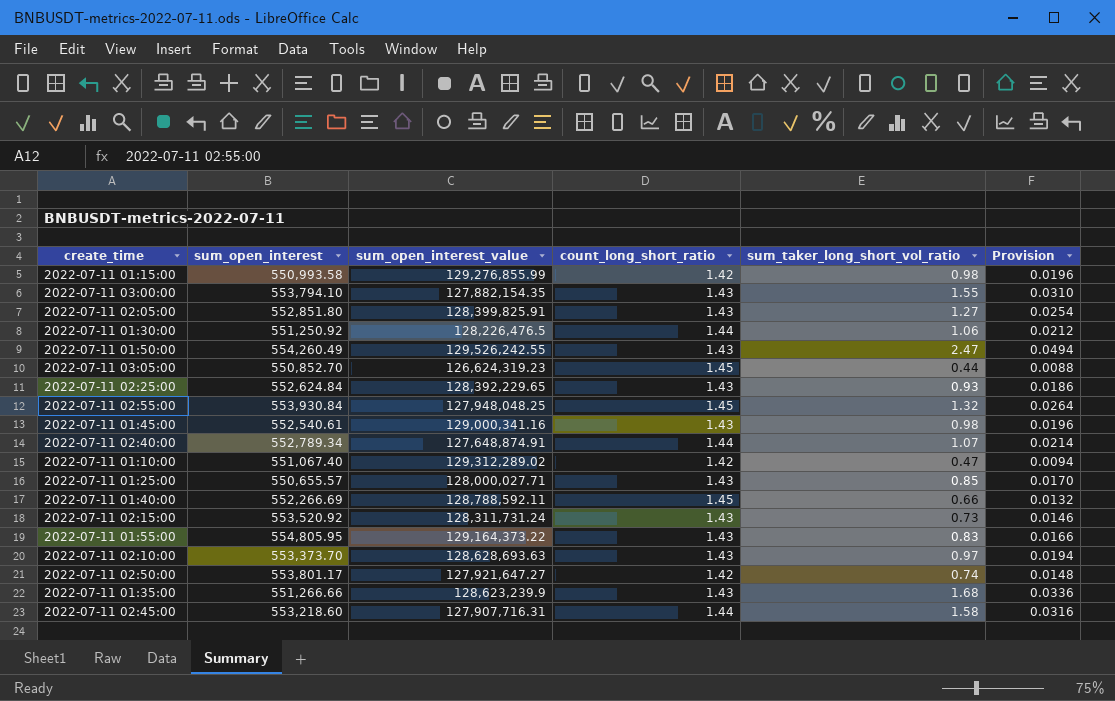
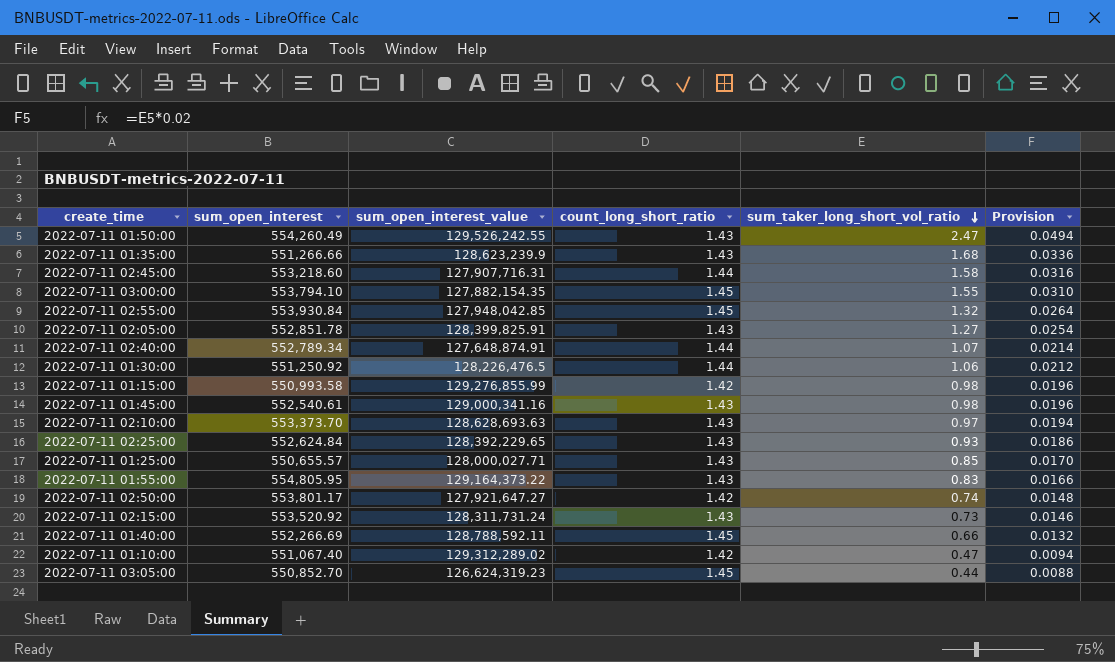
row order: none -> sum_taker_long_short_vol_ratio descending
2022-07-11 03:00:00 | count_long_short_ratio: 1.43 -> 1.45
2022-07-11 02:55:00 | sum_open_interest_value: 127,948,048.25 -> 127,948,042.85
2022-07-11 02:05:00 | sum_open_interest: 552,851.80 -> 552,851.78

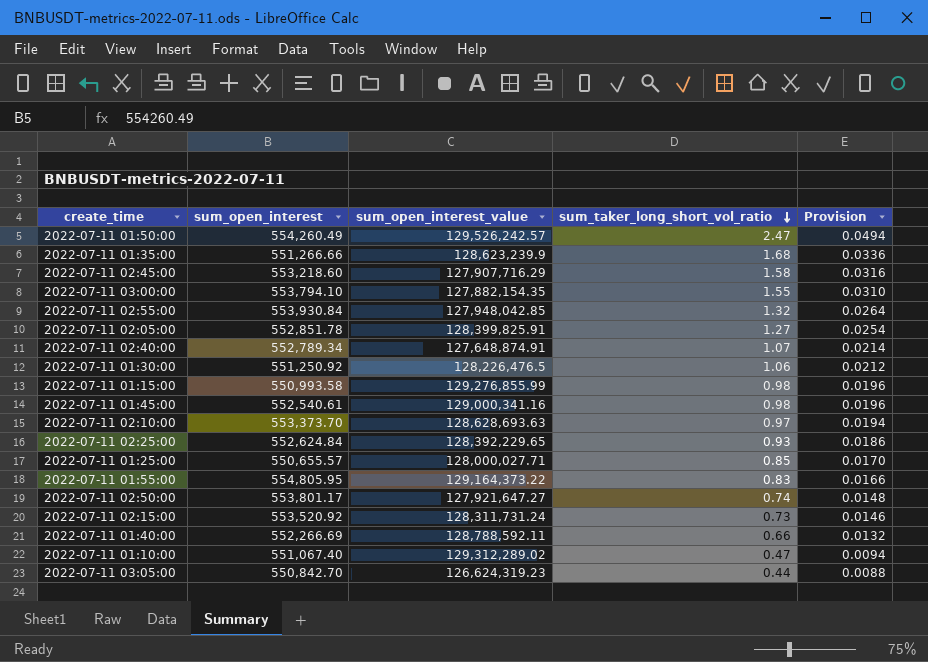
column count_long_short_ratio | position: 4 -> none
2022-07-11 01:50:00 | sum_open_interest_value: 129,526,242.55 -> 129,526,242.57
2022-07-11 02:45:00 | sum_open_interest_value: 127,907,716.31 -> 127,907,716.29
2022-07-11 03:05:00 | sum_open_interest: 550,852.70 -> 550,842.70

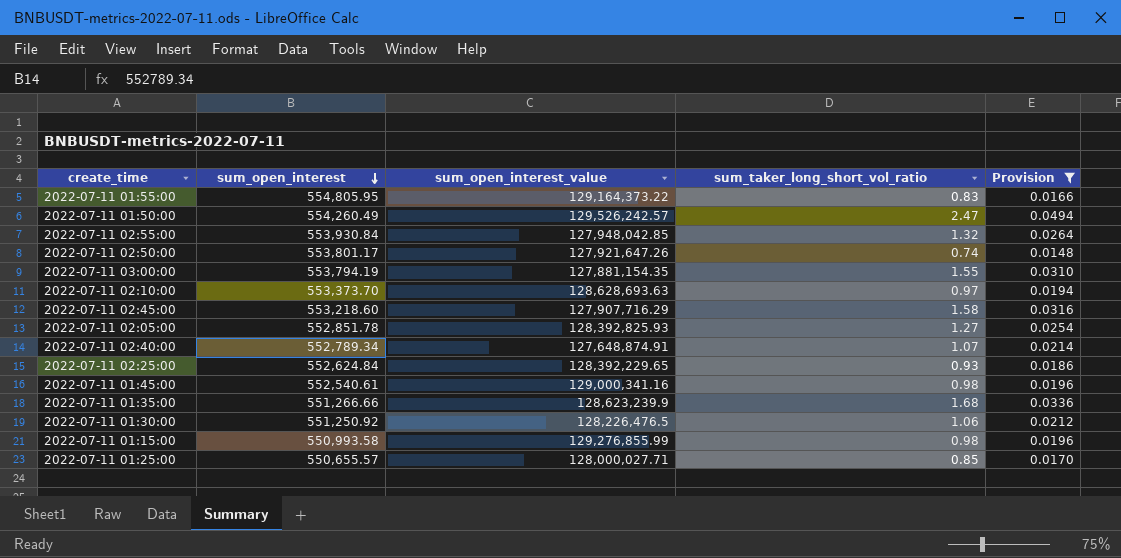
filter: none -> Provision >= 0.0148
row order: sum_taker_long_short_vol_ratio descending -> sum_open_interest descending
2022-07-11 02:50:00 | sum_open_interest_value: 127,921,647.27 -> 127,921,647.26
2022-07-11 03:00:00 | sum_open_interest: 553,794.10 -> 553,794.19
2022-07-11 03:00:00 | sum_open_interest_value: 127,882,154.35 -> 127,881,154.35
2022-07-11 02:05:00 | sum_open_interest_value: 128,399,825.91 -> 128,392,825.93

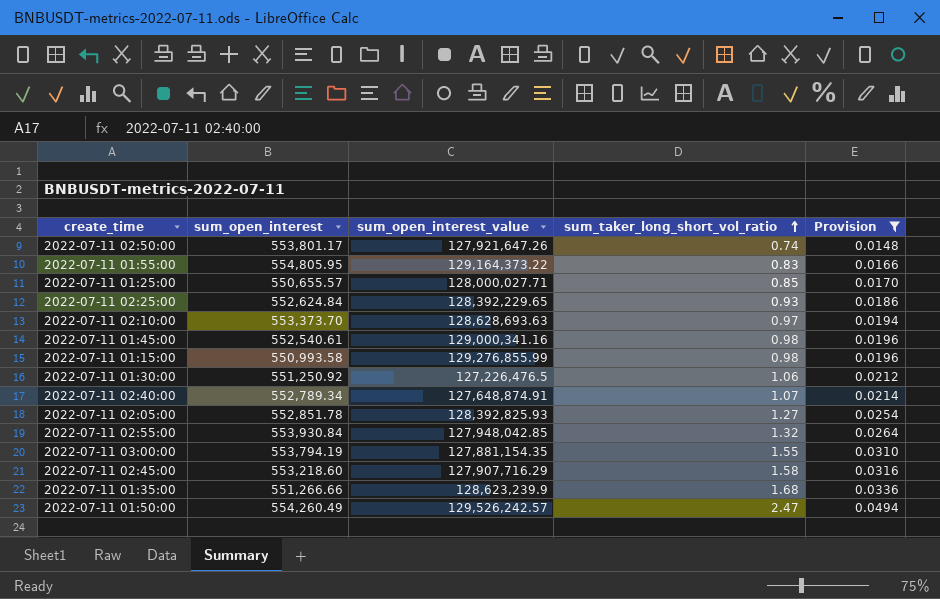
row order: sum_open_interest descending -> sum_taker_long_short_vol_ratio ascending
2022-07-11 01:30:00 | sum_open_interest_value: 128,226,476.5 -> 127,226,476.5

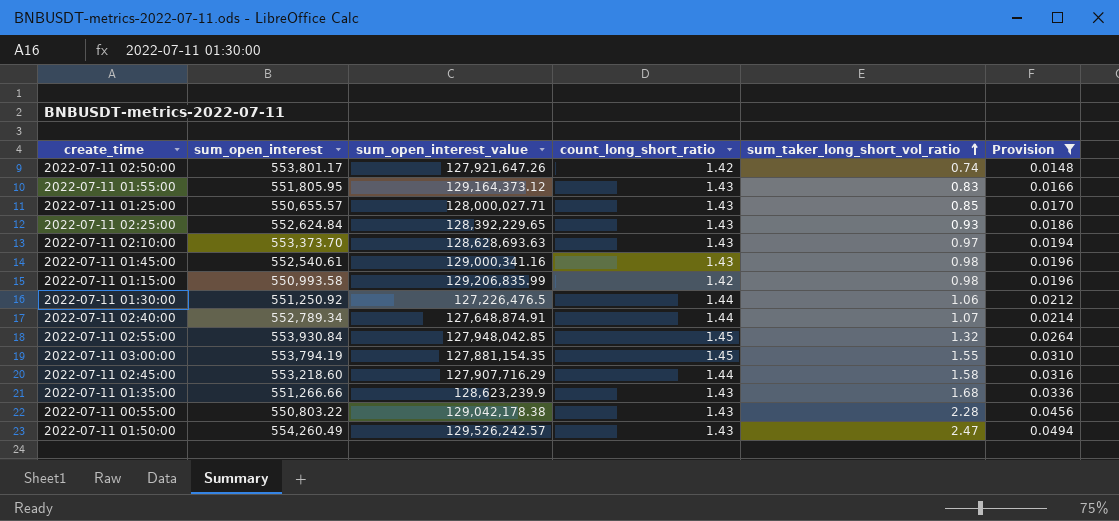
column count_long_short_ratio | position: none -> 4
row 2022-07-11 02:05:00: 552,851.78 | 128,392,825.93 | 1.27 | 0.0254 -> none
2022-07-11 01:55:00 | sum_open_interest: 554,805.95 -> 551,805.95
2022-07-11 01:55:00 | sum_open_interest_value: 129,164,373.22 -> 129,164,373.12
2022-07-11 01:15:00 | sum_open_interest_value: 129,276,855.99 -> 129,206,835.99
row 2022-07-11 00:55:00: none -> 550,803.22 | 129,042,178.38 | 1.43 | 2.28 | 0.0456

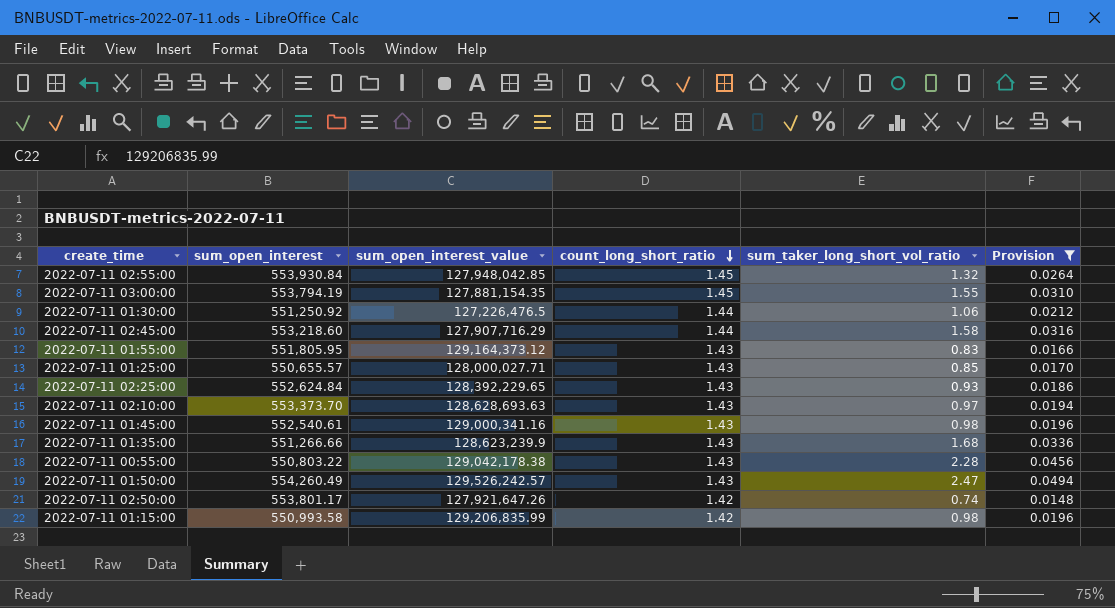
row order: sum_taker_long_short_vol_ratio ascending -> count_long_short_ratio descending
row 2022-07-11 02:40:00: 552,789.34 | 127,648,874.91 | 1.44 | 1.07 | 0.0214 -> none

